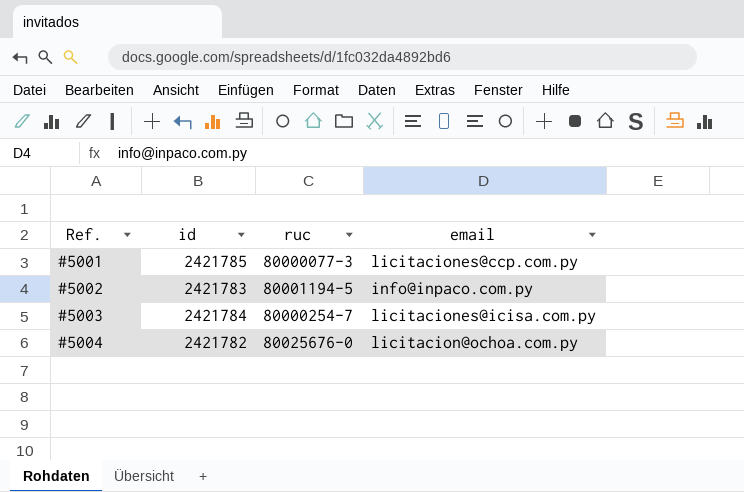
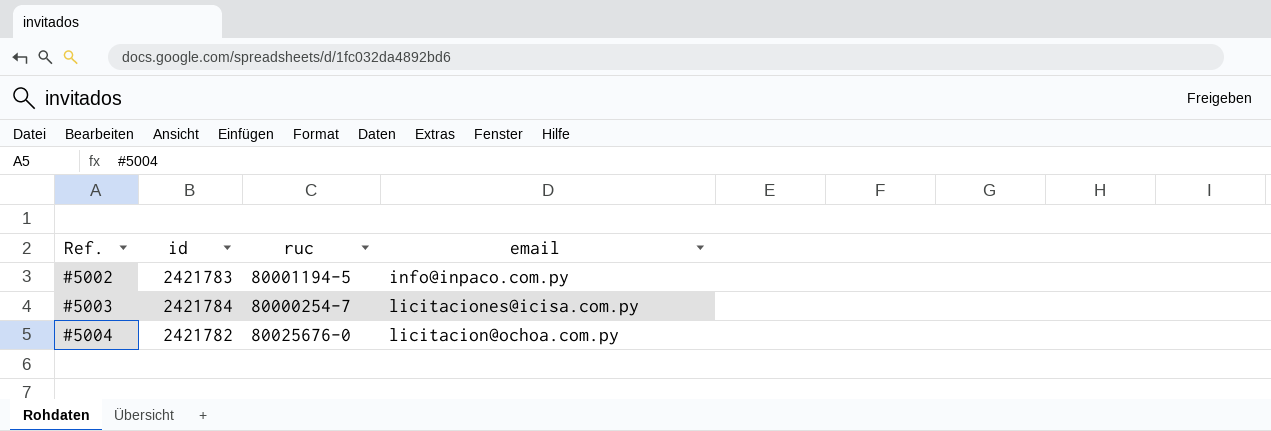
row #5001: 2421785 | 80000077-3 | licitaciones@ccp.com.py -> none

